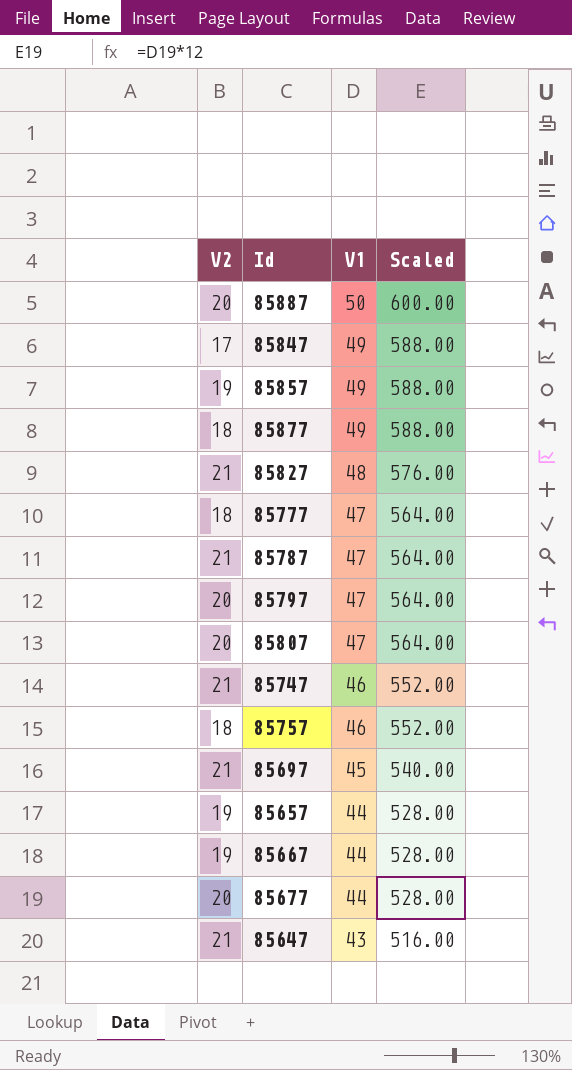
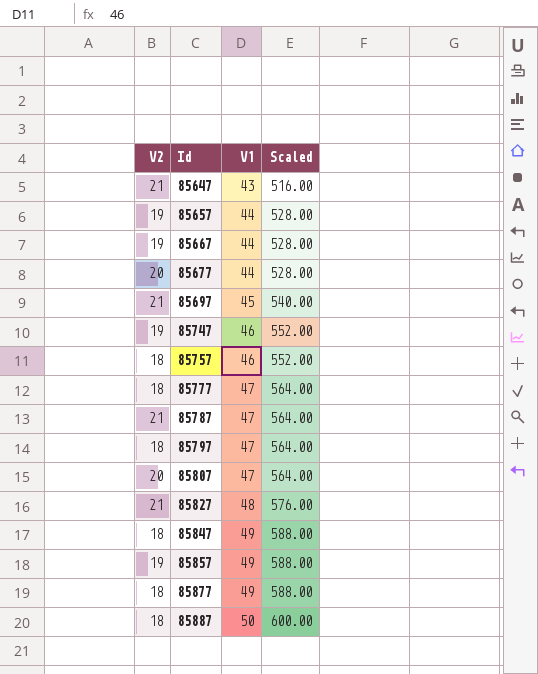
row order: V1 descending -> Id ascending
85747 | V2: 21 -> 19
85797 | V2: 20 -> 18
85847 | V2: 17 -> 18
85887 | V2: 20 -> 18

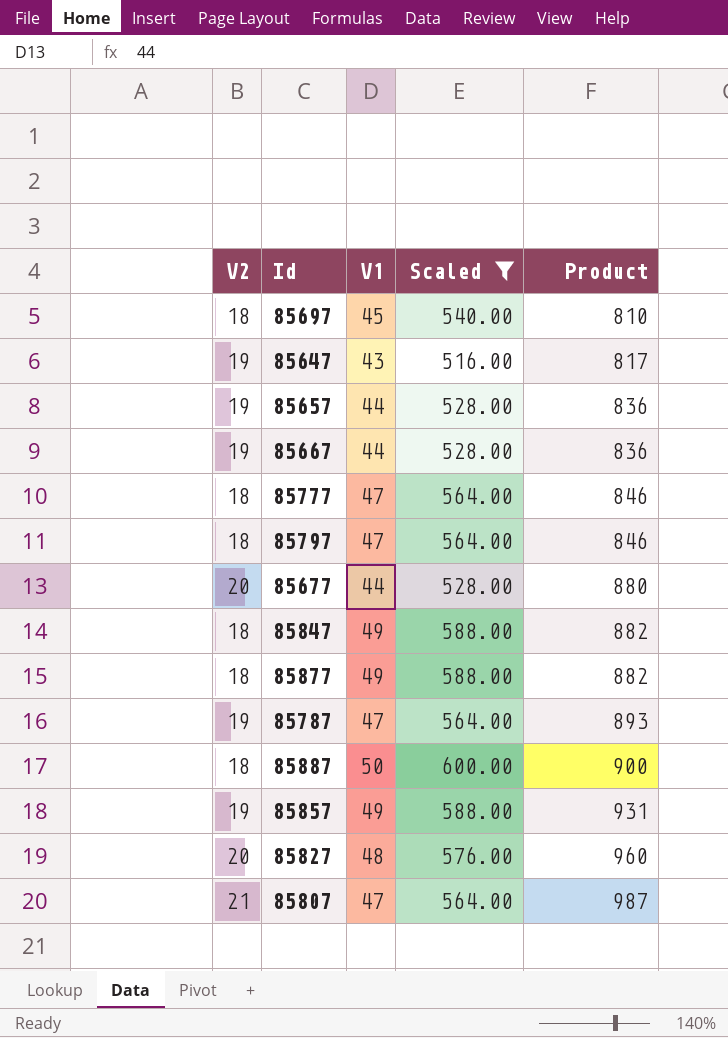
filter: none -> Scaled != 552.00
row order: Id ascending -> Product ascending
column Product | formula: none -> [V2] * [V1]
85697 | V2: 21 -> 18
85647 | V2: 21 -> 19
85787 | V2: 21 -> 19
85827 | V2: 21 -> 20
85807 | V2: 20 -> 21

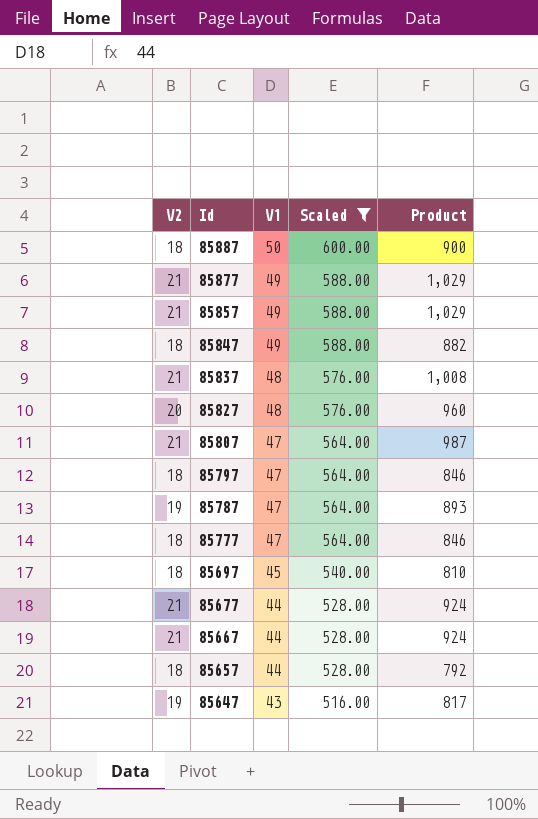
row order: Product ascending -> Id descending
85877 | V2: 18 -> 21
85877 | Product: 882 -> 1,029
85857 | V2: 19 -> 21
85857 | Product: 931 -> 1,029
row 85837: none -> 21 | 48 | 576.00 | 1,008
85677 | V2: 20 -> 21
85677 | Product: 880 -> 924
85667 | V2: 19 -> 21
85667 | Product: 836 -> 924
85657 | V2: 19 -> 18
85657 | Product: 836 -> 792

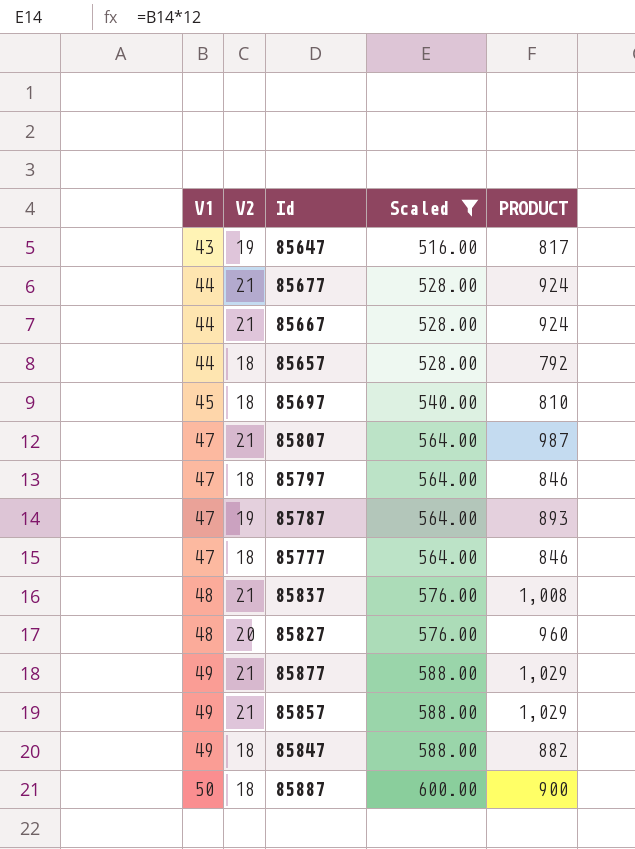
row order: Id descending -> V1 ascending
column V1 | position: 3 -> 1
column name: Product -> PRODUCT

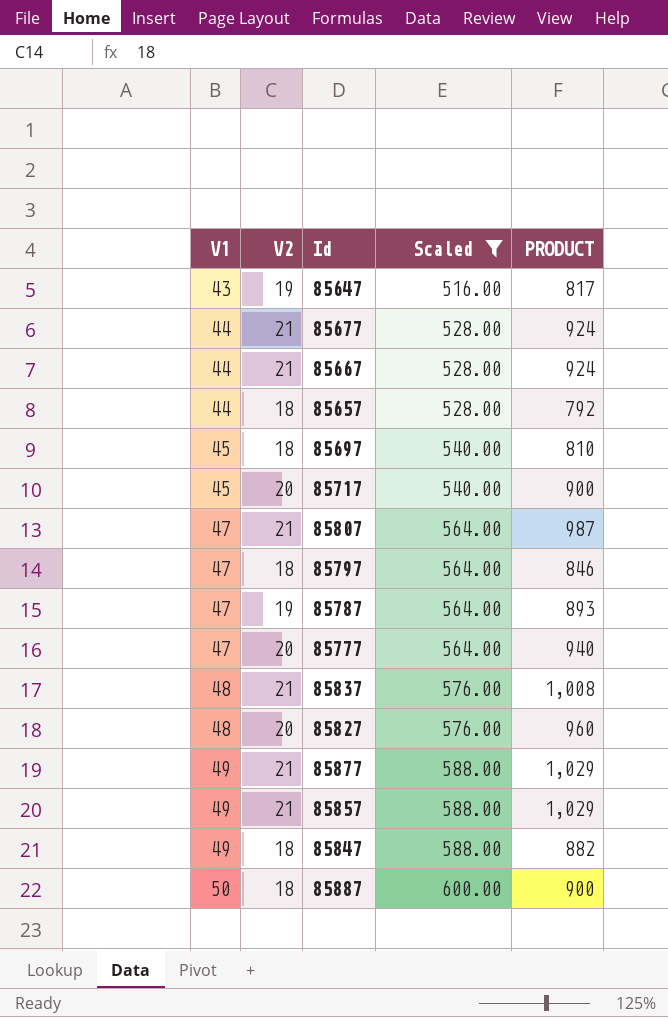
row 85717: none -> 45 | 20 | 540.00 | 900
85777 | V2: 18 -> 20
85777 | PRODUCT: 846 -> 940

